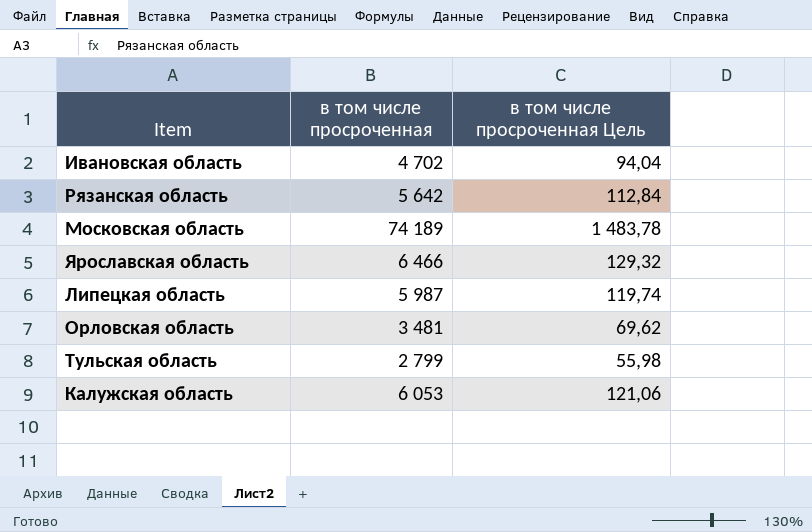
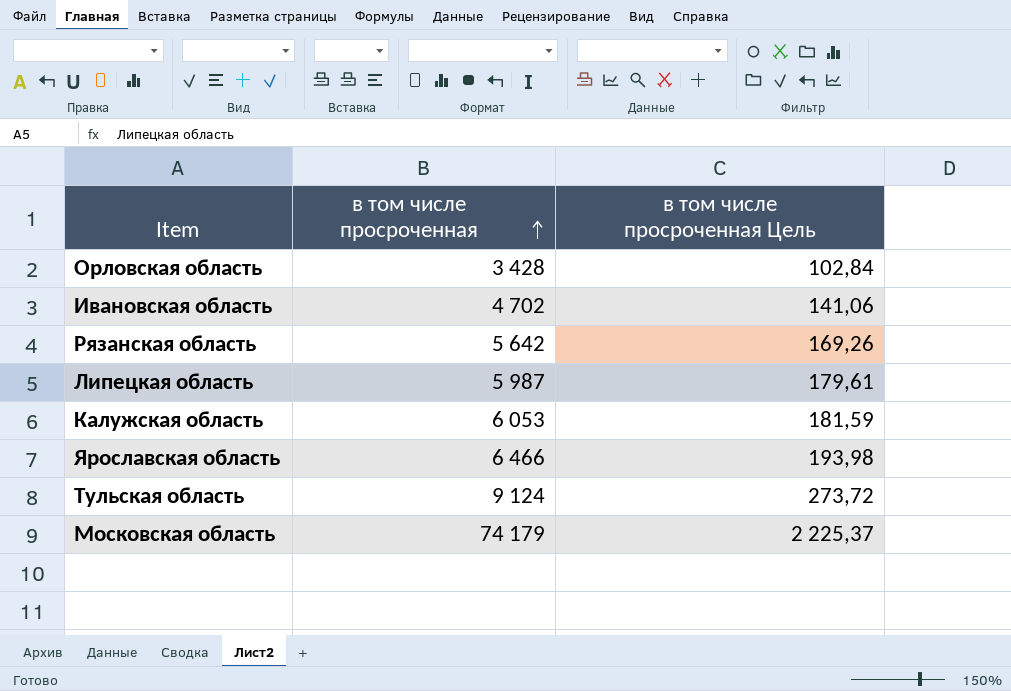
row order: none -> в том числе просроченная ascending
column в том числе просроченная Цель | formula: [в том числе просроченная] * 0,02 -> [в том числе просроченная] * 0,03
Орловская область | в том числе просроченная: 3 481 -> 3 428
Тульская область | в том числе просроченная: 2 799 -> 9 124
Московская область | в том числе просроченная: 74 189 -> 74 179

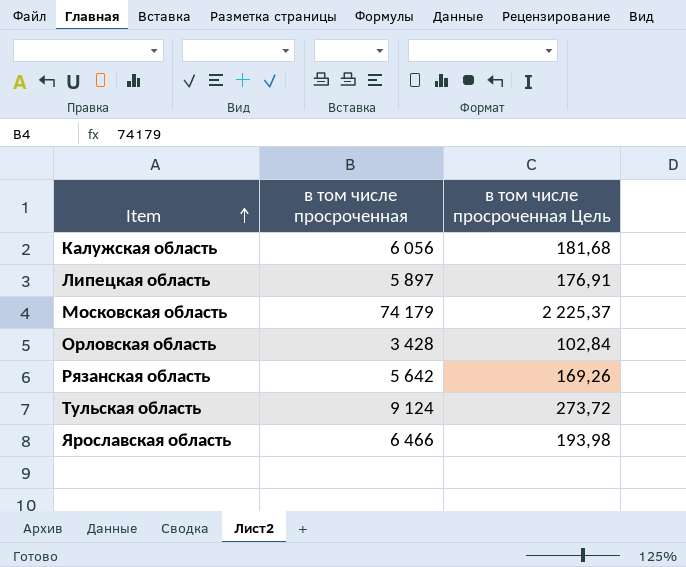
row order: в том числе просроченная ascending -> Item ascending
row Ивановская область: 4 702 | 141,06 -> none
Калужская область | в том числе просроченная: 6 053 -> 6 056
Калужская область | в том числе просроченная Цель: 181,59 -> 181,68
Липецкая область | в том числе просроченная: 5 987 -> 5 897
Липецкая область | в том числе просроченная Цель: 179,61 -> 176,91

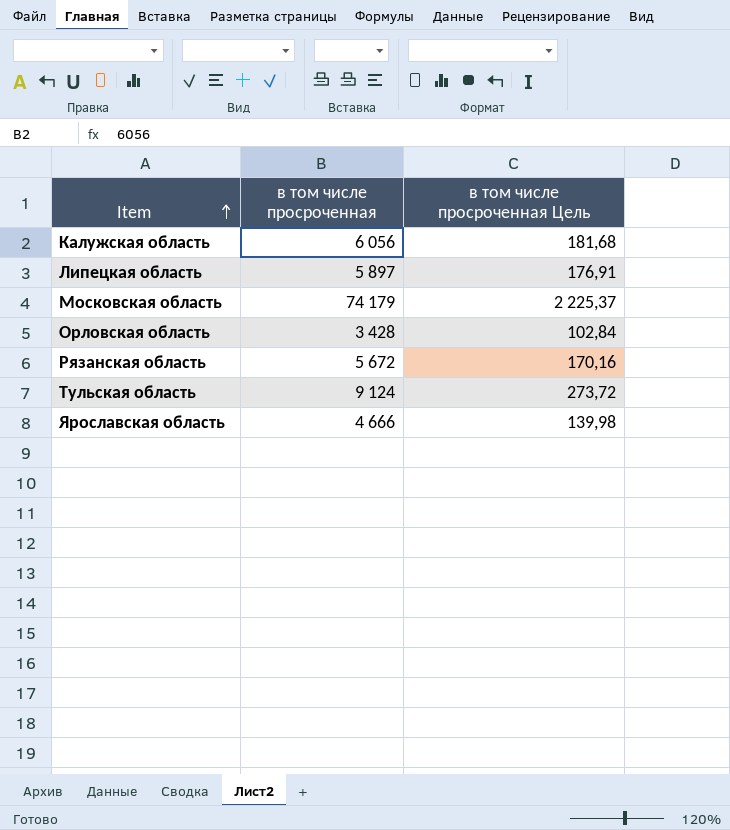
Рязанская область | в том числе просроченная: 5 642 -> 5 672
Рязанская область | в том числе просроченная Цель: 169,26 -> 170,16
Ярославская область | в том числе просроченная: 6 466 -> 4 666
Ярославская область | в том числе просроченная Цель: 193,98 -> 139,98

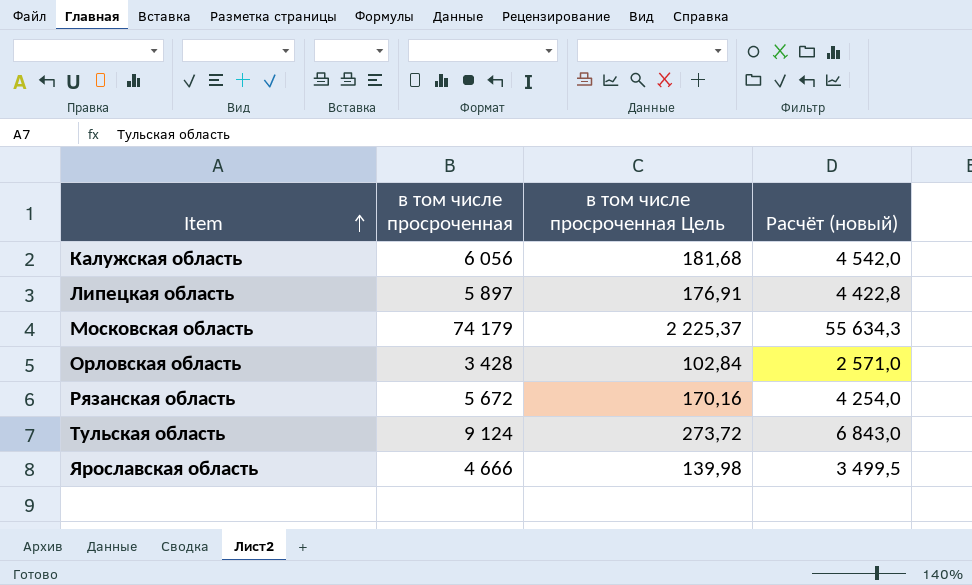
column Расчёт (новый) | formula: none -> [в том числе просроченная] * 0,75

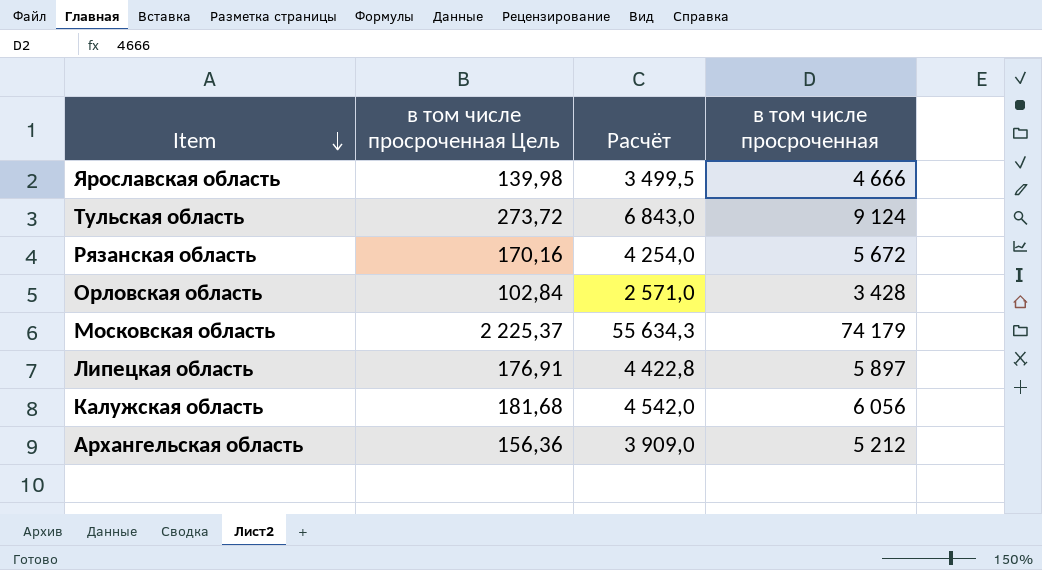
row order: Item ascending -> Item descending
column name: Расчёт (новый) -> Расчёт
column в том числе просроченная | position: 2 -> 4
row Архангельская область: none -> 156,36 | 3 909,0 | 5 212

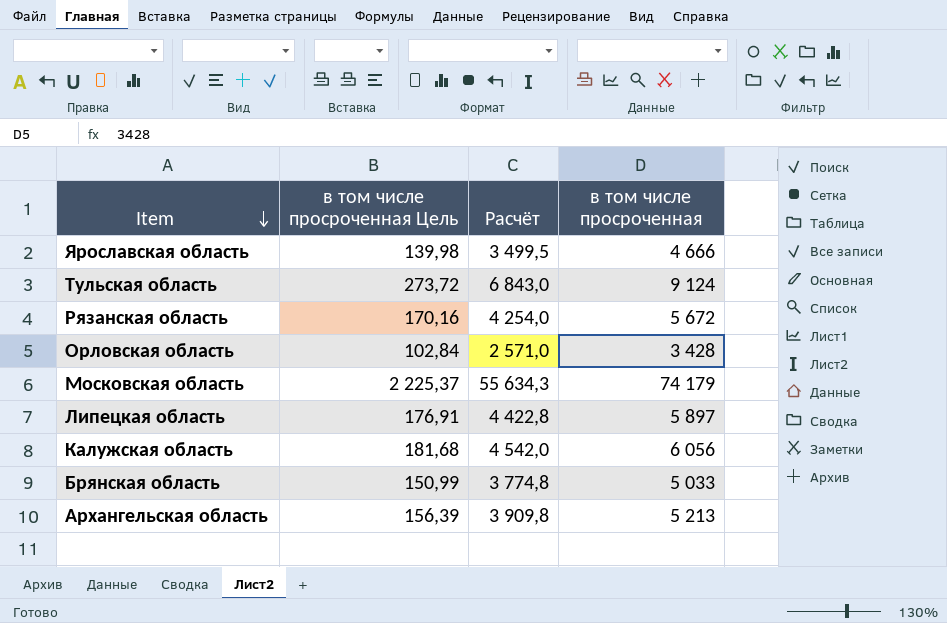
row Брянская область: none -> 150,99 | 3 774,8 | 5 033
Архангельская область | в том числе просроченная Цель: 156,36 -> 156,39
Архангельская область | Расчёт: 3 909,0 -> 3 909,8
Архангельская область | в том числе просроченная: 5 212 -> 5 213

